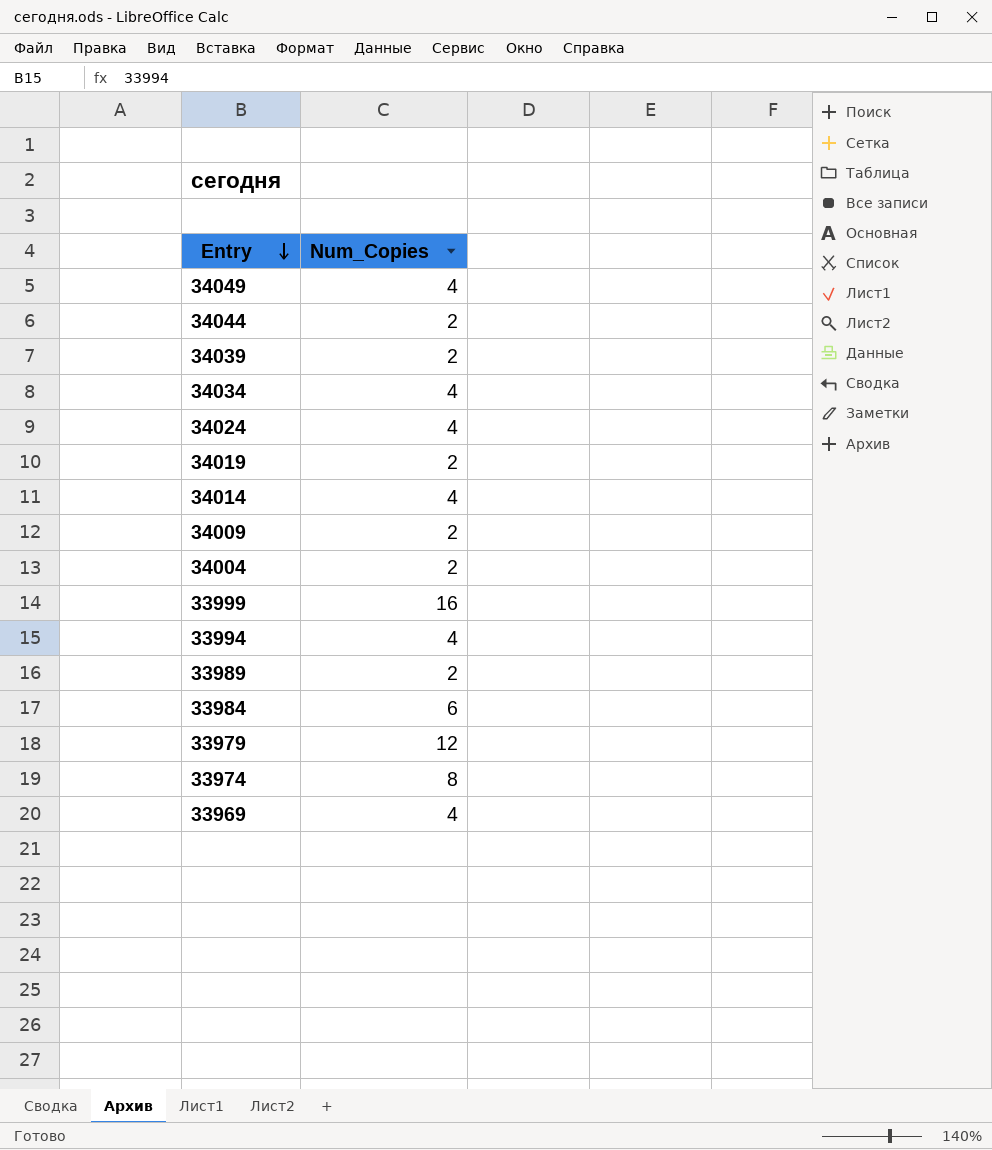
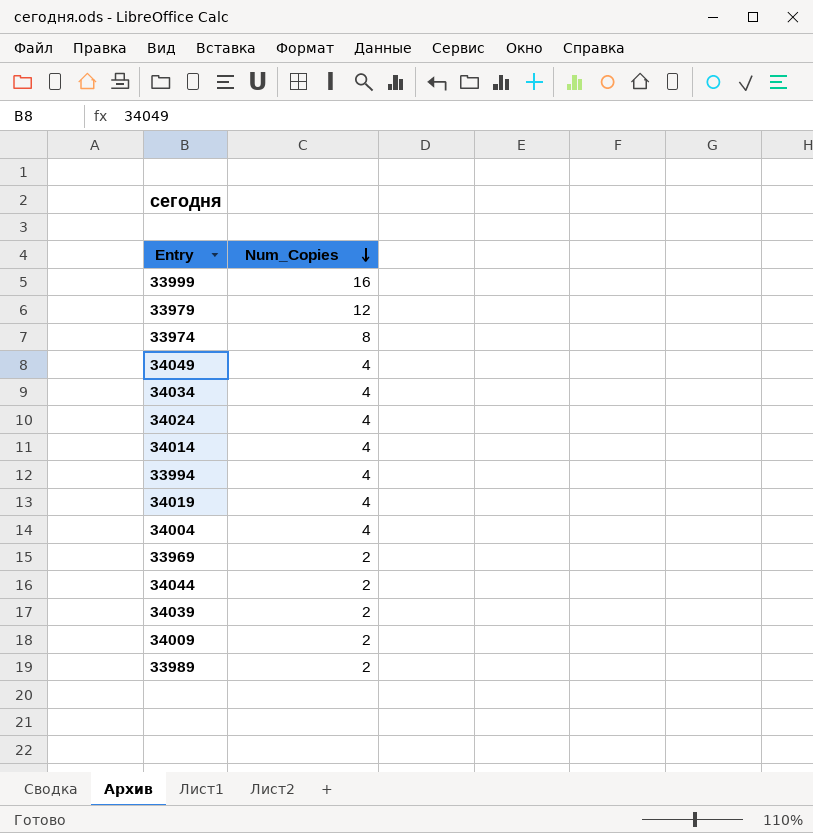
row order: Entry descending -> Num_Copies descending
row 33984: 6 -> none
34019 | Num_Copies: 2 -> 4
34004 | Num_Copies: 2 -> 4
33969 | Num_Copies: 4 -> 2

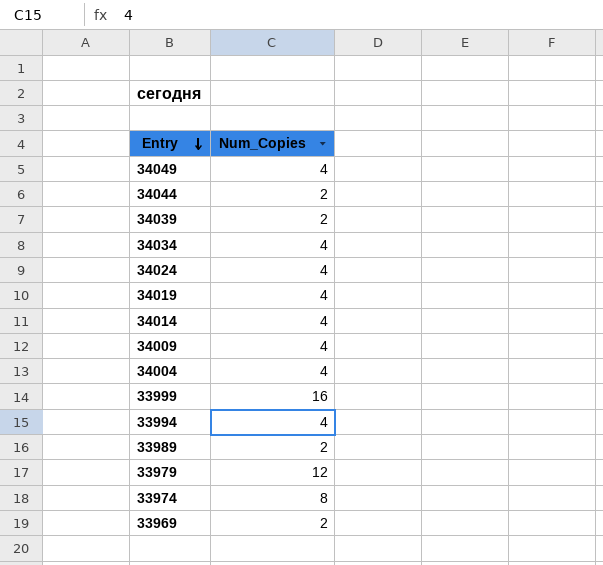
row order: Num_Copies descending -> Entry descending
34009 | Num_Copies: 2 -> 4

